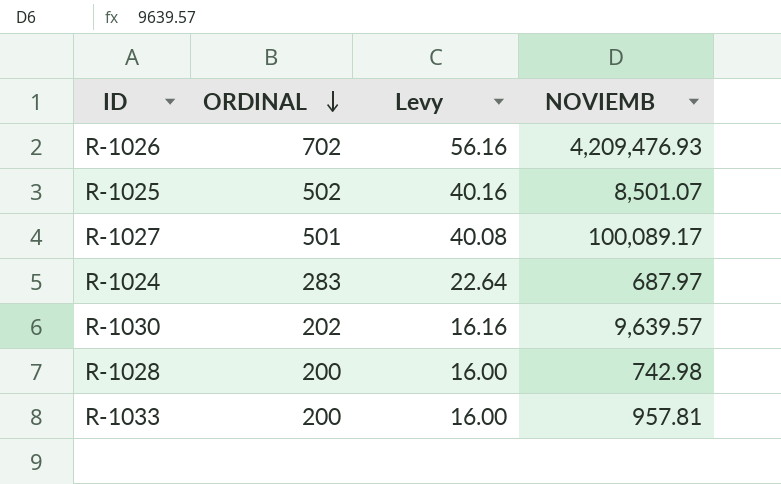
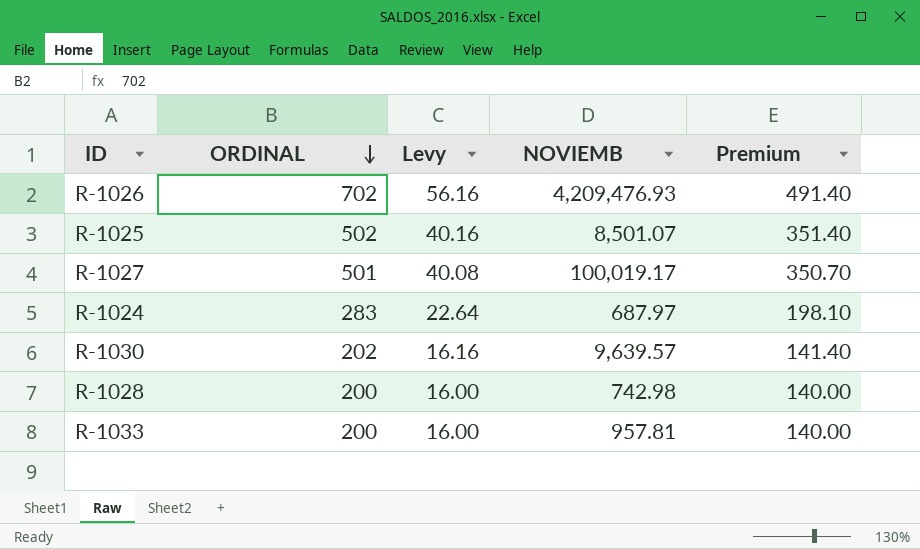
column Premium | formula: none -> [ORDINAL] * 0.7
R-1027 | NOVIEMB: 100,089.17 -> 100,019.17

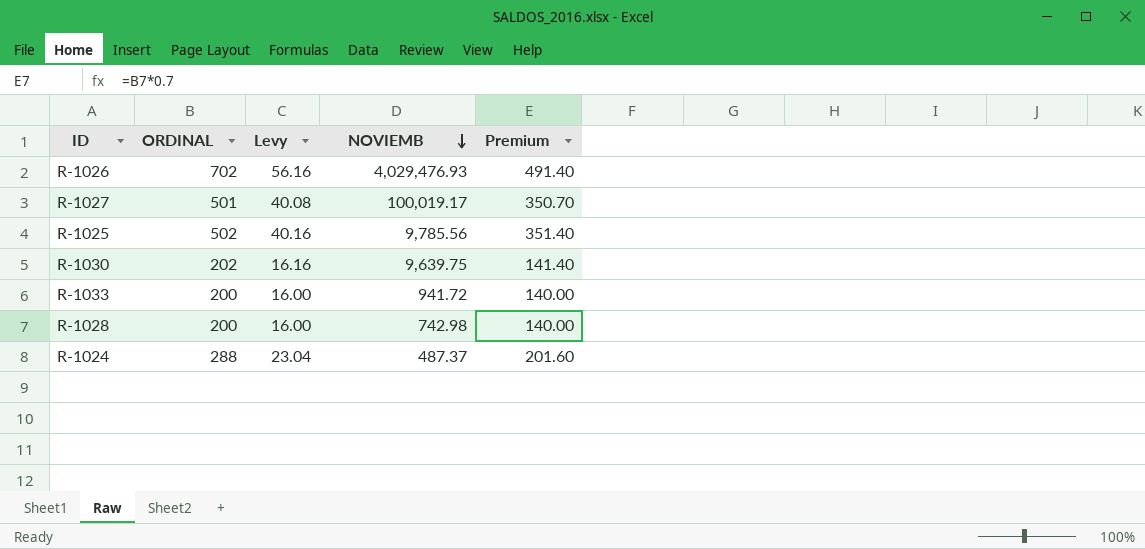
row order: ORDINAL descending -> NOVIEMB descending
R-1026 | NOVIEMB: 4,209,476.93 -> 4,029,476.93
R-1025 | NOVIEMB: 8,501.07 -> 9,785.56
R-1030 | NOVIEMB: 9,639.57 -> 9,639.75
R-1033 | NOVIEMB: 957.81 -> 941.72
R-1024 | ORDINAL: 283 -> 288
R-1024 | Levy: 22.64 -> 23.04
R-1024 | NOVIEMB: 687.97 -> 487.37
R-1024 | Premium: 198.10 -> 201.60

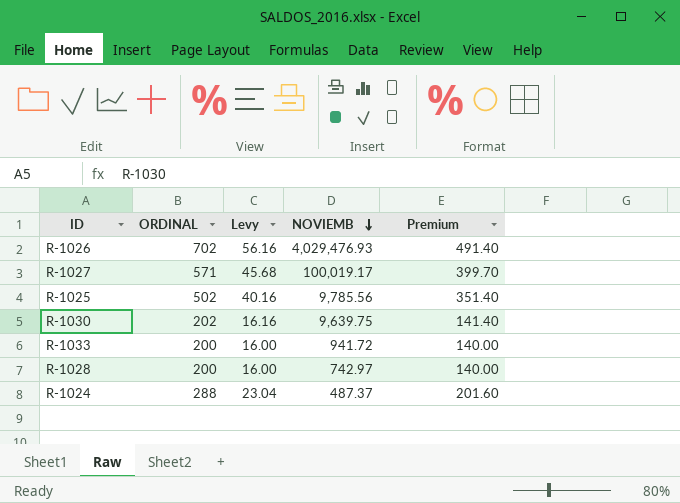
R-1027 | ORDINAL: 501 -> 571
R-1027 | Levy: 40.08 -> 45.68
R-1027 | Premium: 350.70 -> 399.70
R-1028 | NOVIEMB: 742.98 -> 742.97

